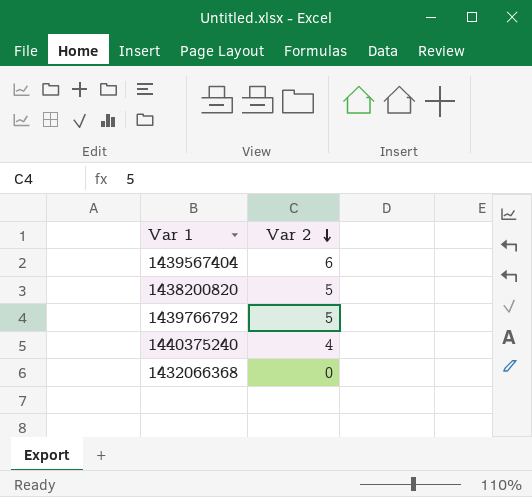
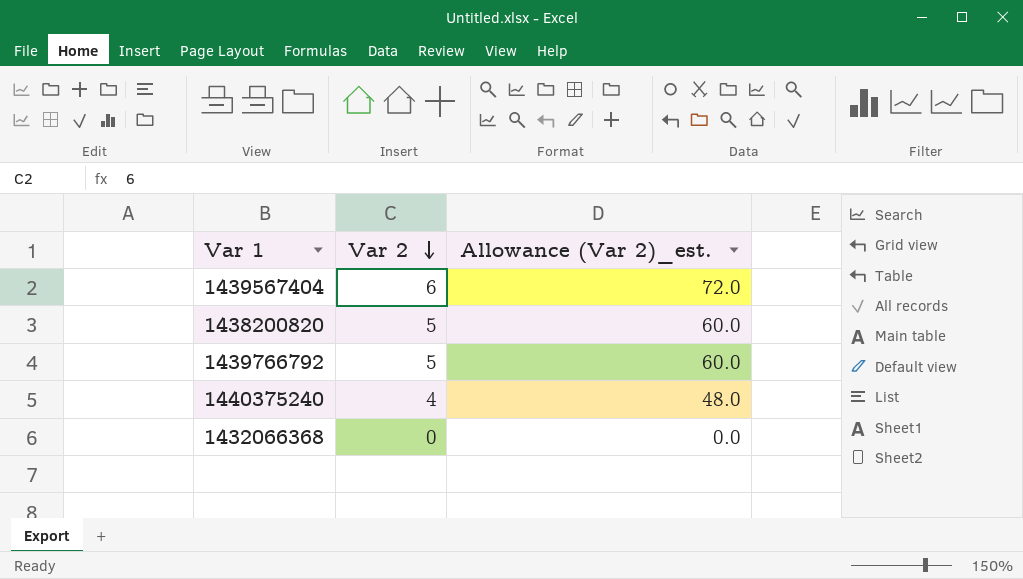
column Allowance (Var 2)_est. | formula: none -> [Var 2] * 12

